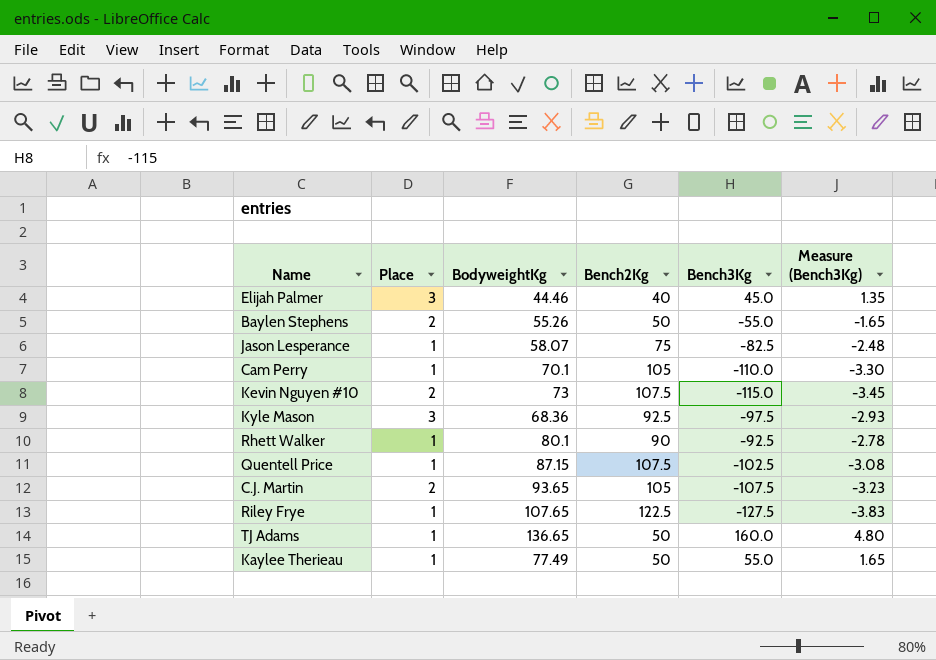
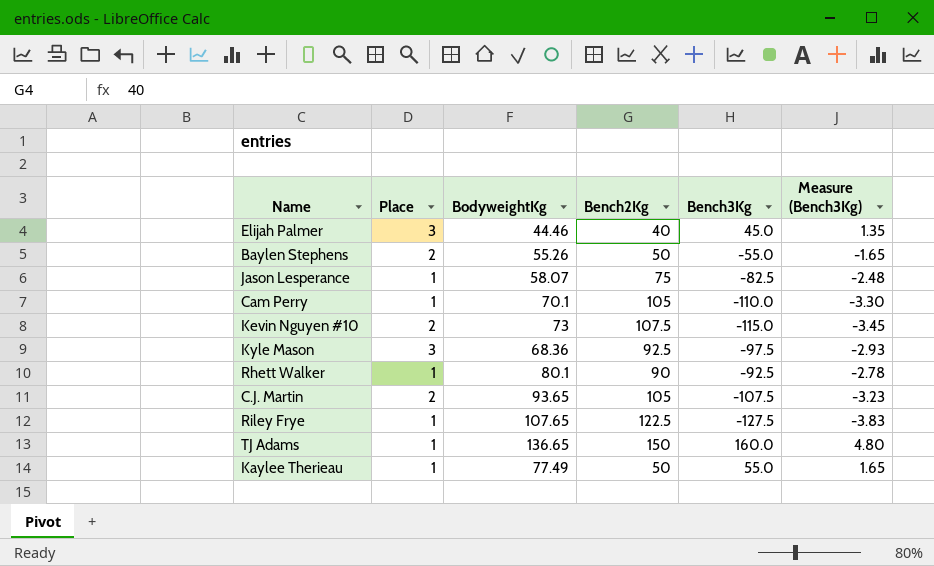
row Quentell Price: 1 | 87.15 | 107.5 | -102.5 | -3.08 -> none
TJ Adams | Bench2Kg: 50 -> 150

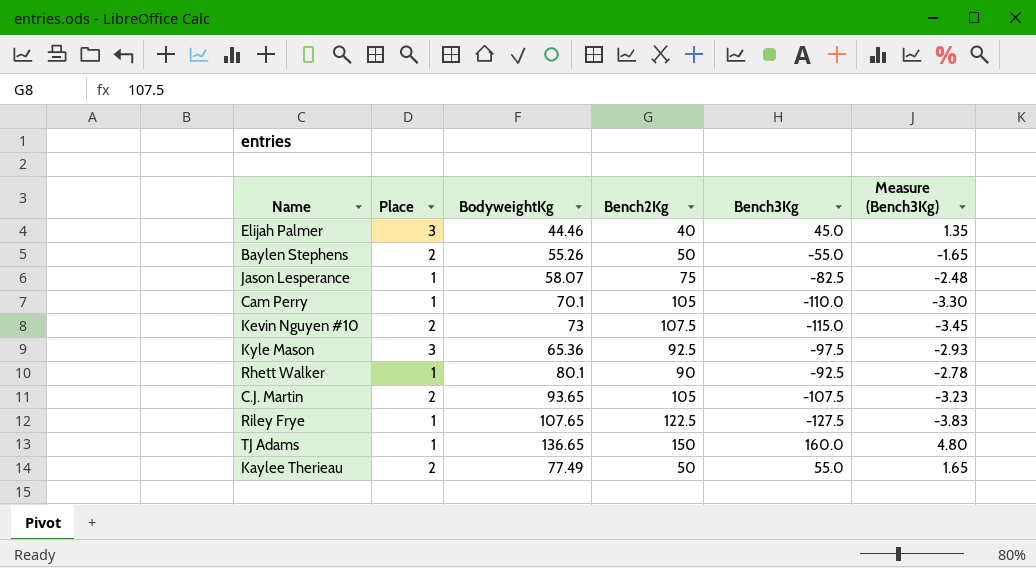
Kyle Mason | BodyweightKg: 68.36 -> 65.36
Kaylee Therieau | Place: 1 -> 2

